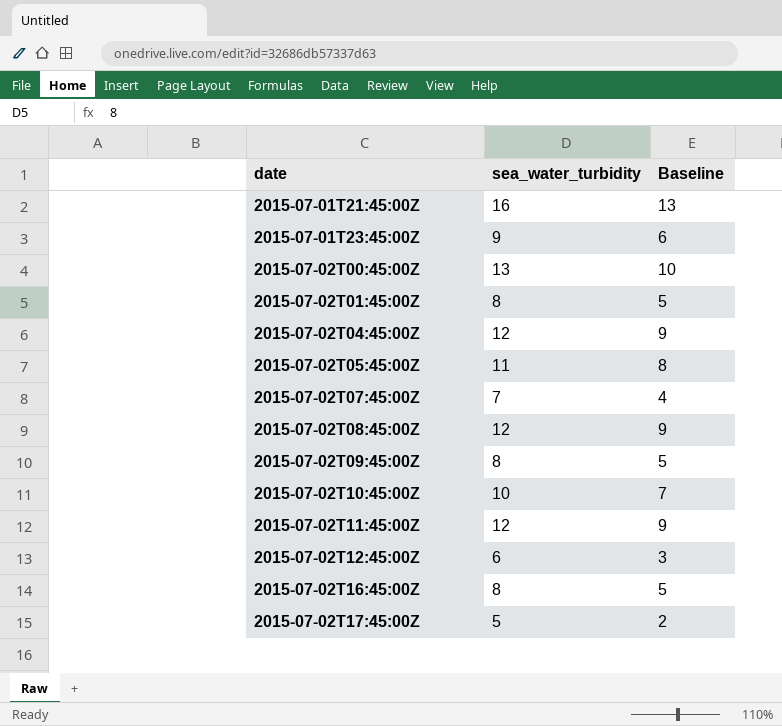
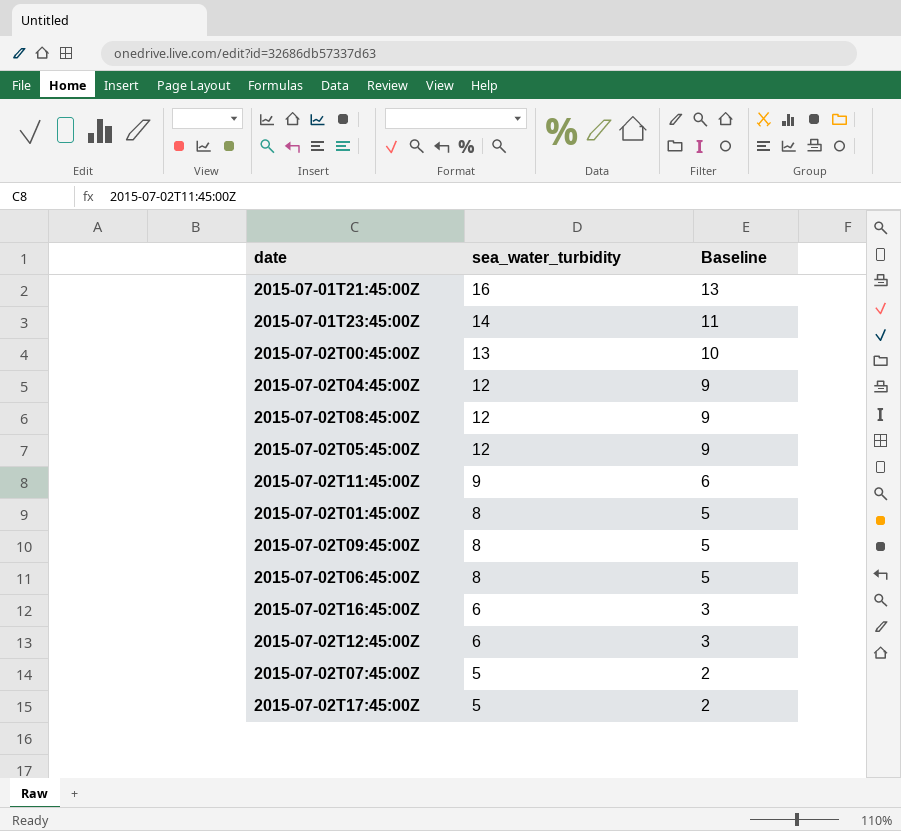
row order: date ascending -> sea_water_turbidity descending
row 2015-07-02T10:45:00Z: 10 | 7 -> none
2015-07-01T23:45:00Z | sea_water_turbidity: 9 -> 14
2015-07-01T23:45:00Z | Baseline: 6 -> 11
2015-07-02T05:45:00Z | sea_water_turbidity: 11 -> 12
2015-07-02T05:45:00Z | Baseline: 8 -> 9
2015-07-02T11:45:00Z | sea_water_turbidity: 12 -> 9
2015-07-02T11:45:00Z | Baseline: 9 -> 6
row 2015-07-02T06:45:00Z: none -> 8 | 5
2015-07-02T16:45:00Z | sea_water_turbidity: 8 -> 6
2015-07-02T16:45:00Z | Baseline: 5 -> 3
2015-07-02T07:45:00Z | sea_water_turbidity: 7 -> 5
2015-07-02T07:45:00Z | Baseline: 4 -> 2

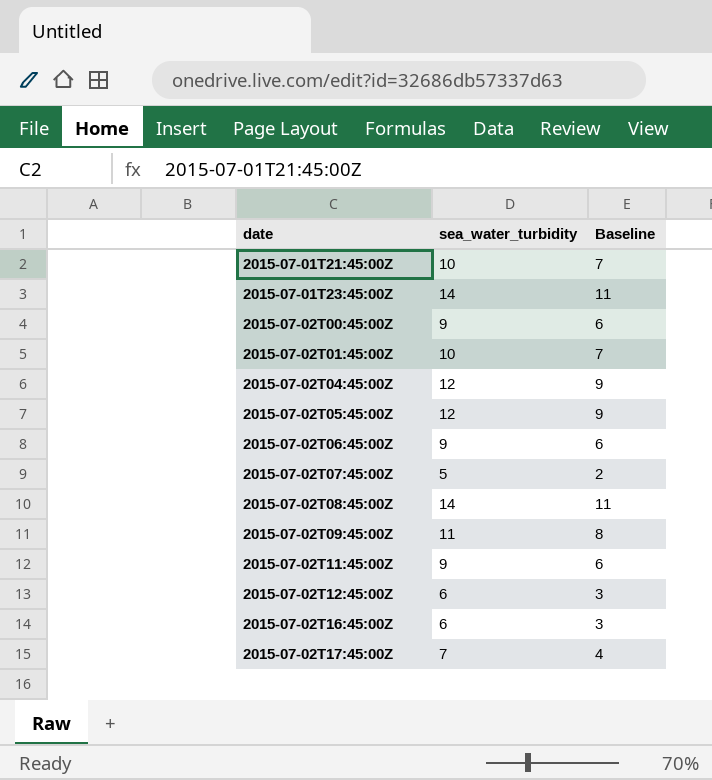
row order: sea_water_turbidity descending -> date ascending
2015-07-01T21:45:00Z | sea_water_turbidity: 16 -> 10
2015-07-01T21:45:00Z | Baseline: 13 -> 7
2015-07-02T00:45:00Z | sea_water_turbidity: 13 -> 9
2015-07-02T00:45:00Z | Baseline: 10 -> 6
2015-07-02T01:45:00Z | sea_water_turbidity: 8 -> 10
2015-07-02T01:45:00Z | Baseline: 5 -> 7
2015-07-02T06:45:00Z | sea_water_turbidity: 8 -> 9
2015-07-02T06:45:00Z | Baseline: 5 -> 6
2015-07-02T08:45:00Z | sea_water_turbidity: 12 -> 14
2015-07-02T08:45:00Z | Baseline: 9 -> 11
2015-07-02T09:45:00Z | sea_water_turbidity: 8 -> 11
2015-07-02T09:45:00Z | Baseline: 5 -> 8
2015-07-02T17:45:00Z | sea_water_turbidity: 5 -> 7
2015-07-02T17:45:00Z | Baseline: 2 -> 4

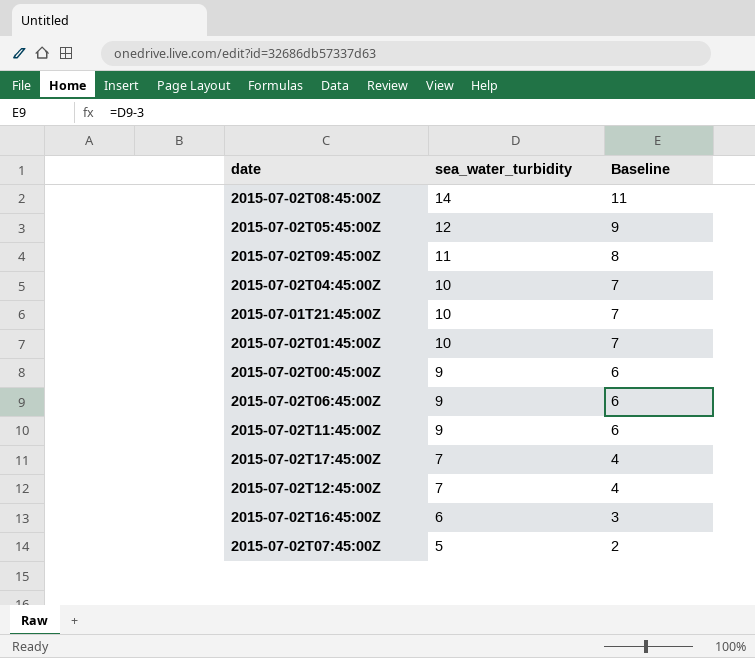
row order: date ascending -> sea_water_turbidity descending
row 2015-07-01T23:45:00Z: 14 | 11 -> none
2015-07-02T04:45:00Z | sea_water_turbidity: 12 -> 10
2015-07-02T04:45:00Z | Baseline: 9 -> 7
2015-07-02T12:45:00Z | sea_water_turbidity: 6 -> 7
2015-07-02T12:45:00Z | Baseline: 3 -> 4

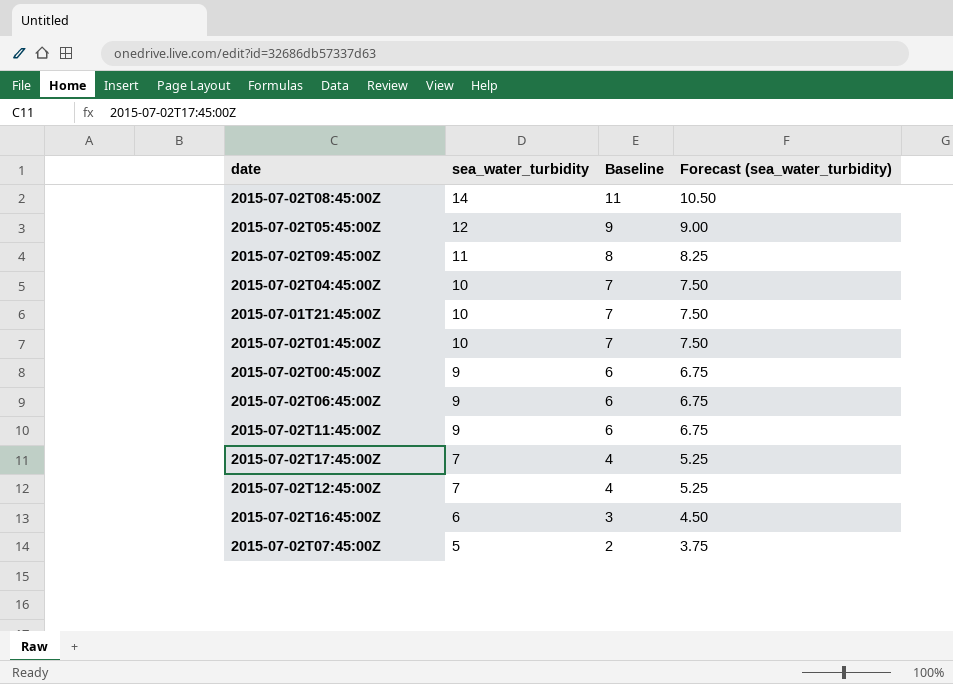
column Forecast (sea_water_turbidity) | formula: none -> [sea_water_turbidity] * 0.75

